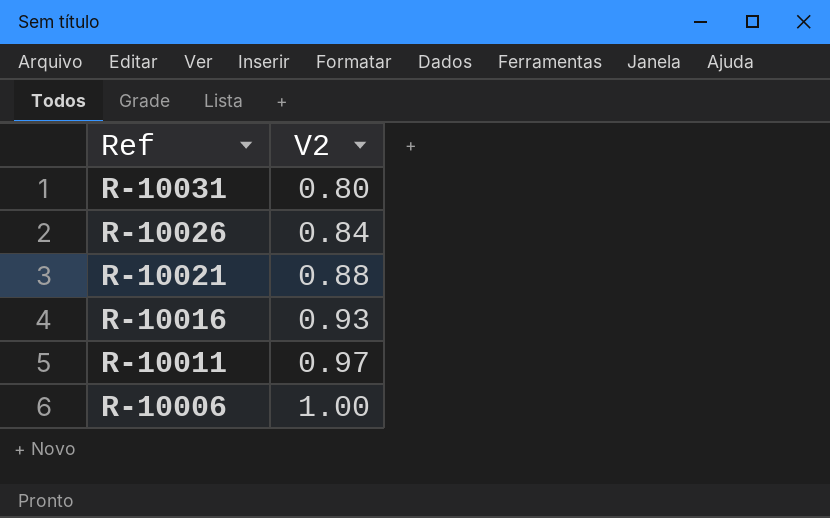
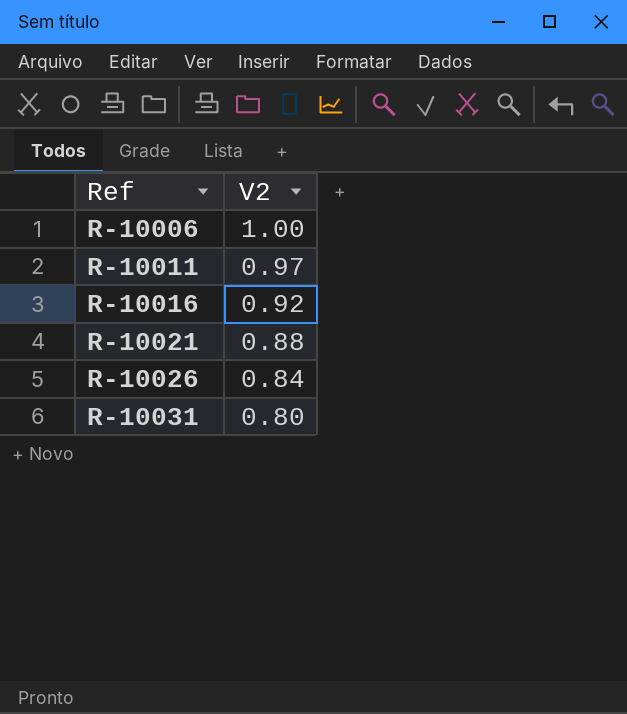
row order: Ref descending -> Ref ascending
R-10016 | V2: 0.93 -> 0.92

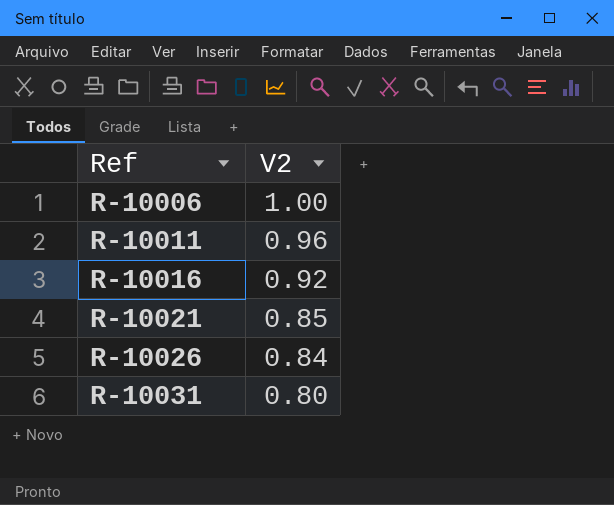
R-10011 | V2: 0.97 -> 0.96
R-10021 | V2: 0.88 -> 0.85

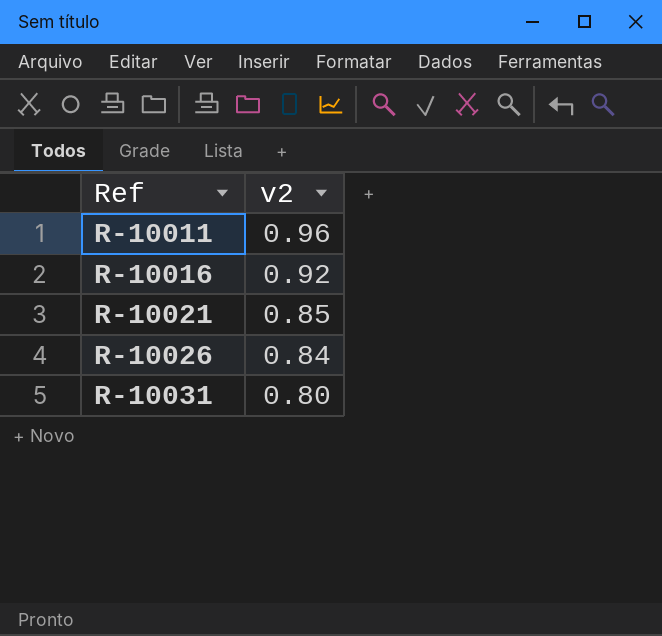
column name: V2 -> v2
row R-10006: 1.00 -> none

